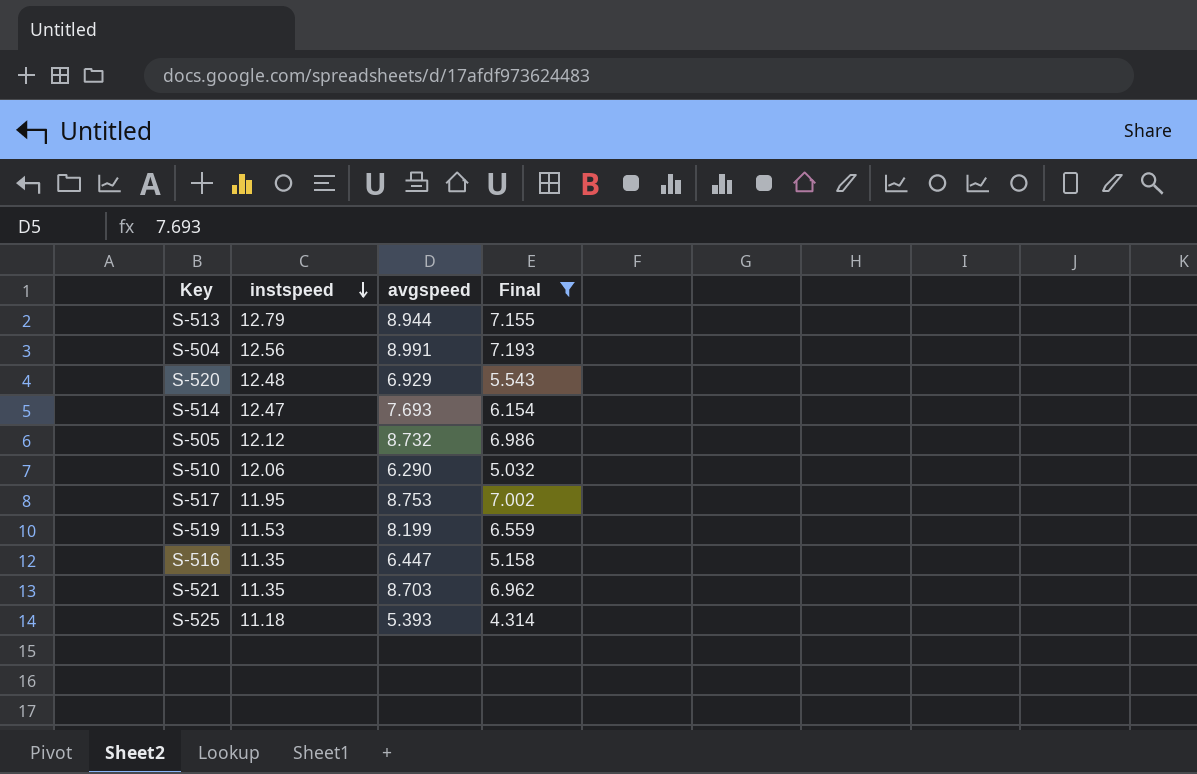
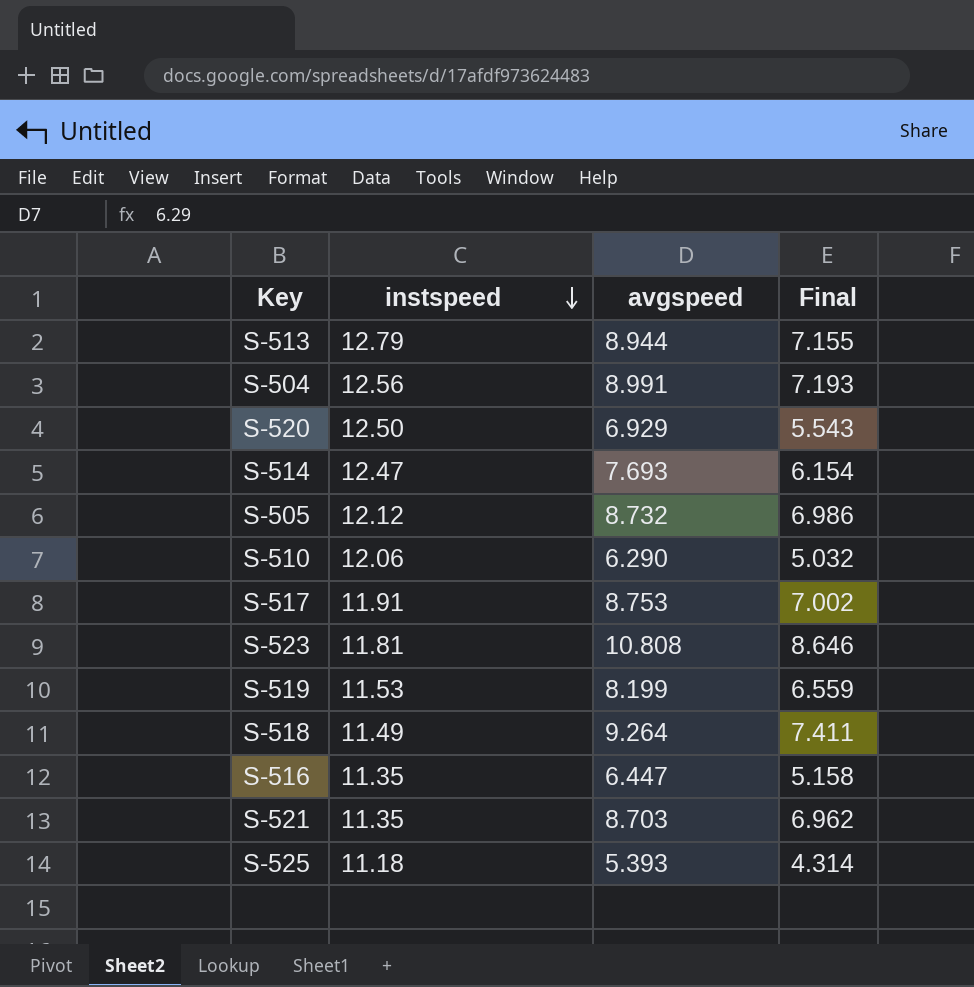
filter: Final <= 7.193 -> none
S-520 | instspeed: 12.48 -> 12.50
S-517 | instspeed: 11.95 -> 11.91

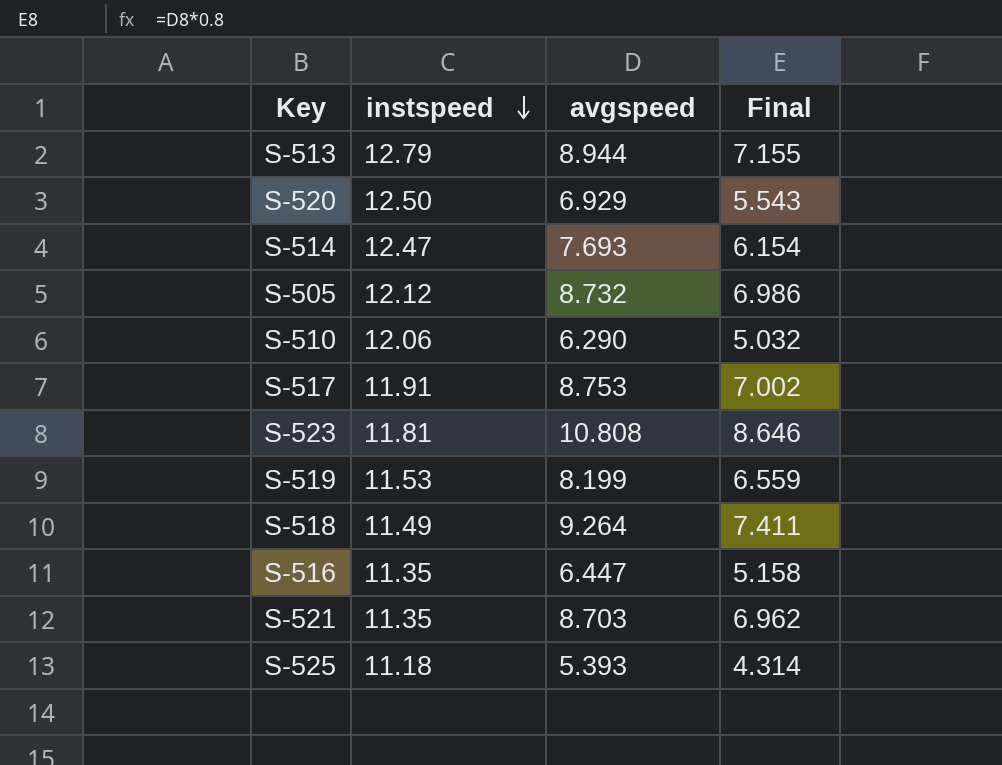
row S-504: 12.56 | 8.991 | 7.193 -> none

